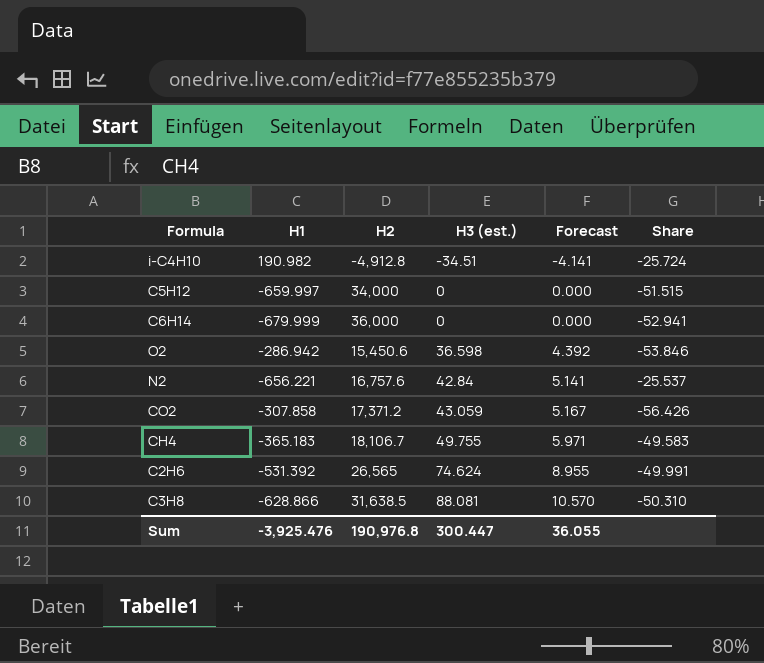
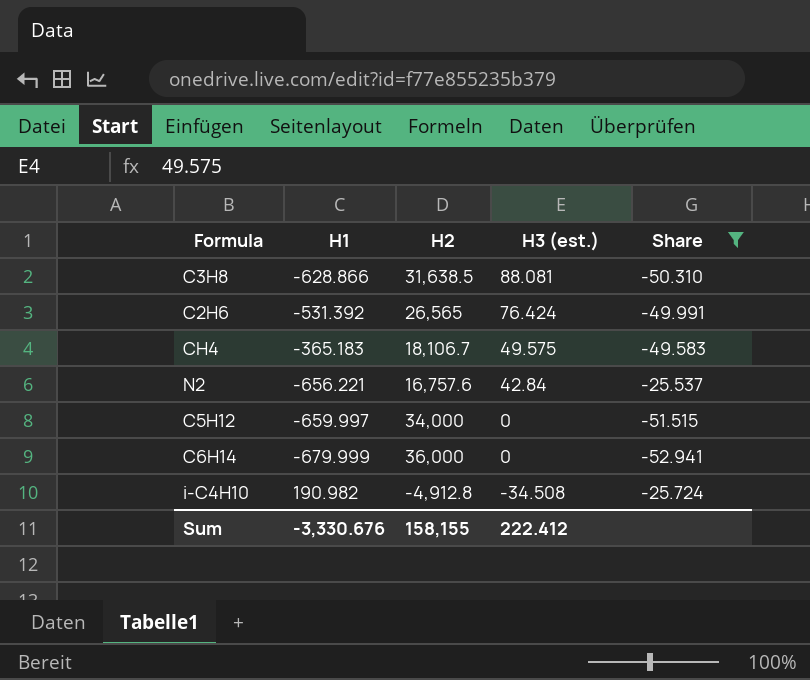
filter: none -> Share >= -52.941
row order: H3 (est.) ascending -> H3 (est.) descending
column Forecast | formula: [H3 (est.)] * 0.12 -> none
C2H6 | H3 (est.): 74.624 -> 76.424
CH4 | H3 (est.): 49.755 -> 49.575
i-C4H10 | H3 (est.): -34.51 -> -34.508
Sum | H1: -3,925.476 -> -3,330.676
Sum | H2: 190,976.8 -> 158,155
Sum | H3 (est.): 300.447 -> 222.412

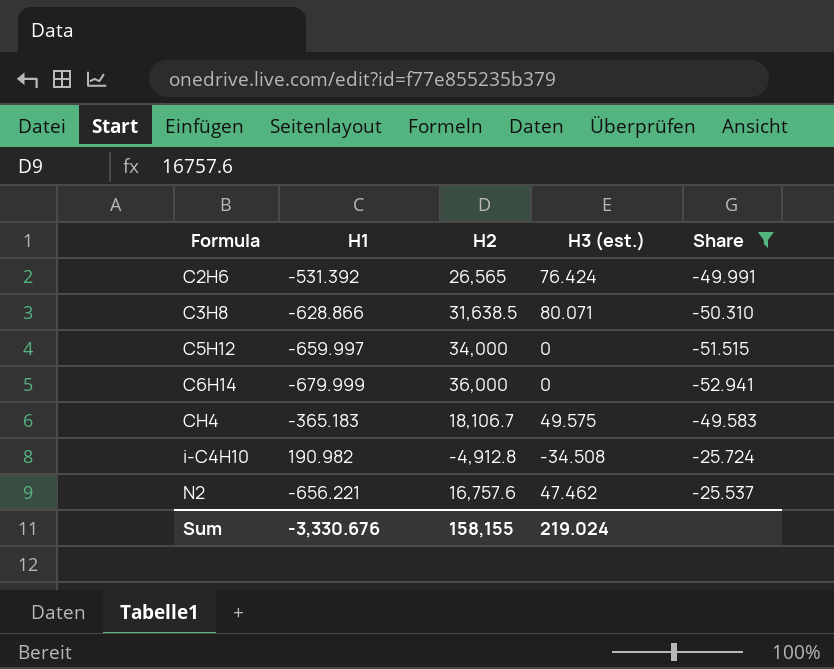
row order: H3 (est.) descending -> Formula ascending
C3H8 | H3 (est.): 88.081 -> 80.071
N2 | H3 (est.): 42.84 -> 47.462
Sum | H3 (est.): 222.412 -> 219.024

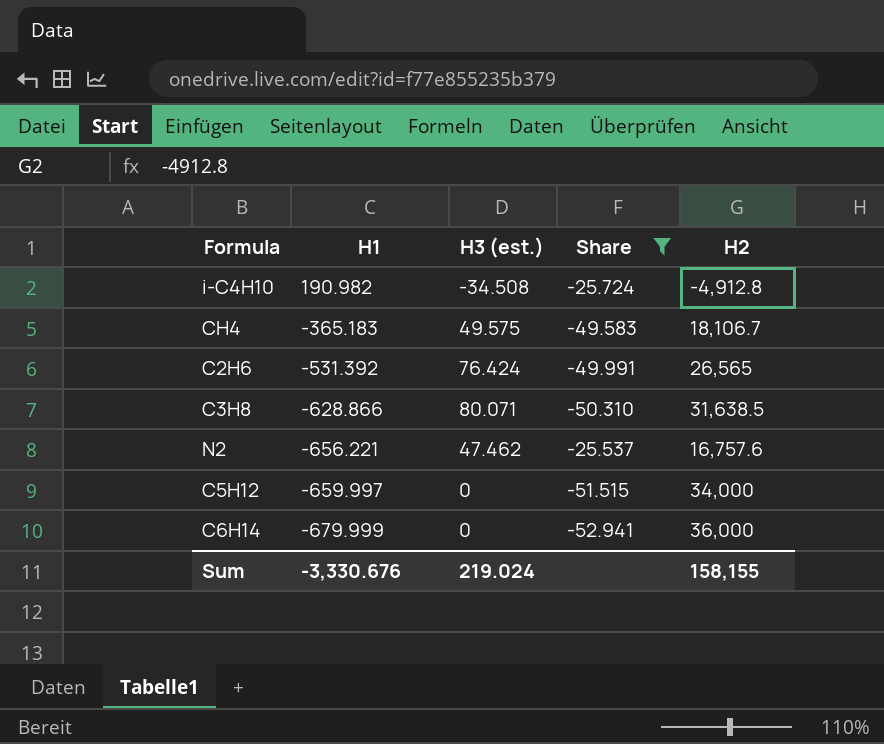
row order: Formula ascending -> H1 descending
column H2 | position: 3 -> 5

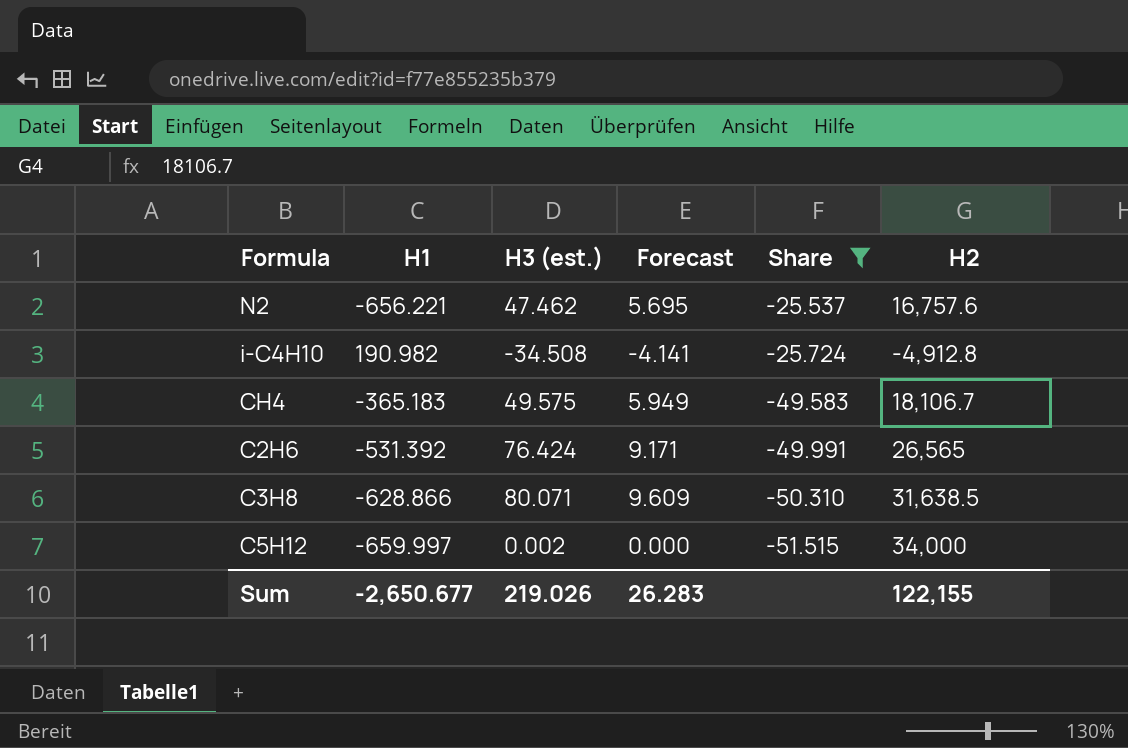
row order: H1 descending -> Share descending
column Forecast | formula: none -> [H3 (est.)] * 0.12
row C6H14: -679.999 | 0 | -52.941 | 36,000 -> none
C5H12 | H3 (est.): 0 -> 0.002
Sum | H1: -3,330.676 -> -2,650.677
Sum | H3 (est.): 219.024 -> 219.026
Sum | H2: 158,155 -> 122,155

